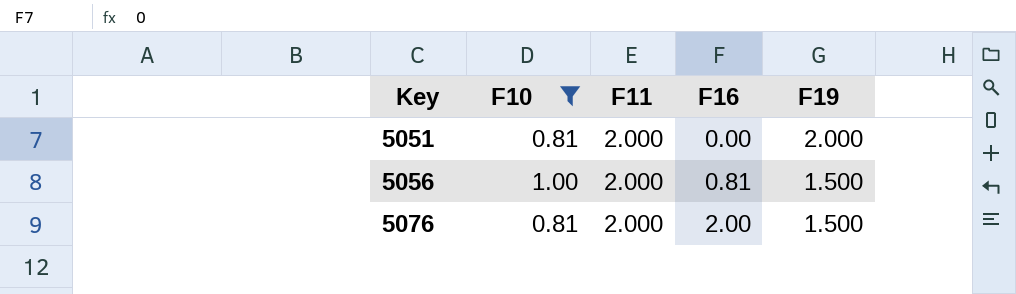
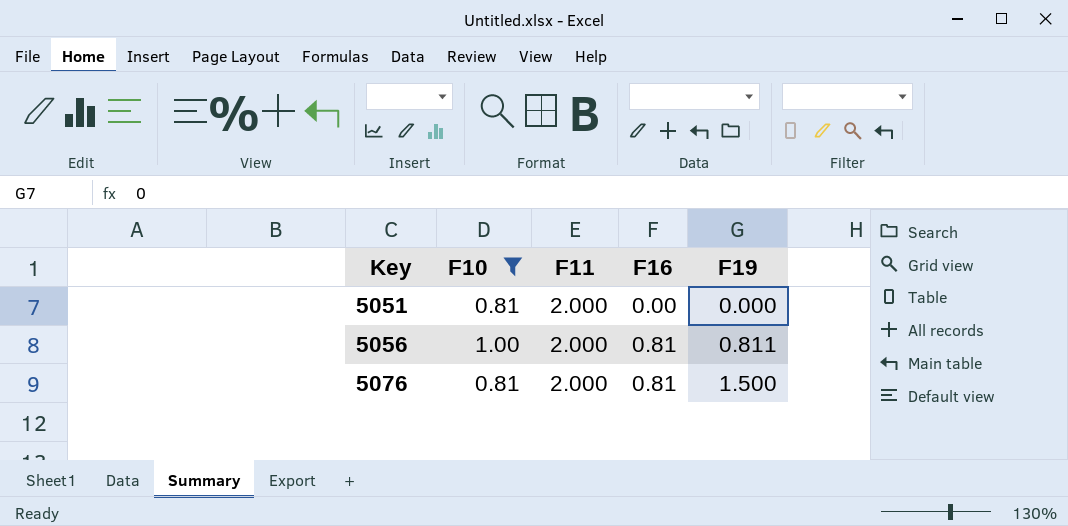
5051 | F19: 2.000 -> 0.000
5056 | F19: 1.500 -> 0.811
5076 | F16: 2.00 -> 0.81

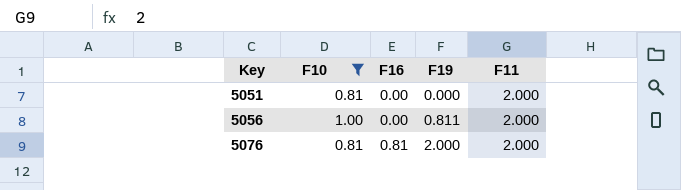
column F11 | position: 3 -> 5
5056 | F16: 0.81 -> 0.00
5076 | F19: 1.500 -> 2.000

